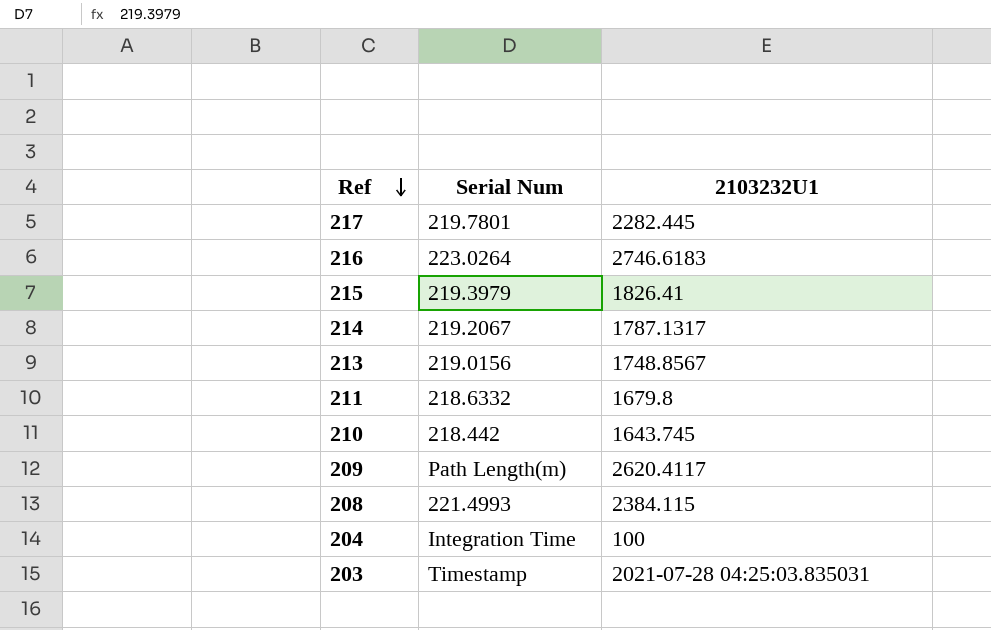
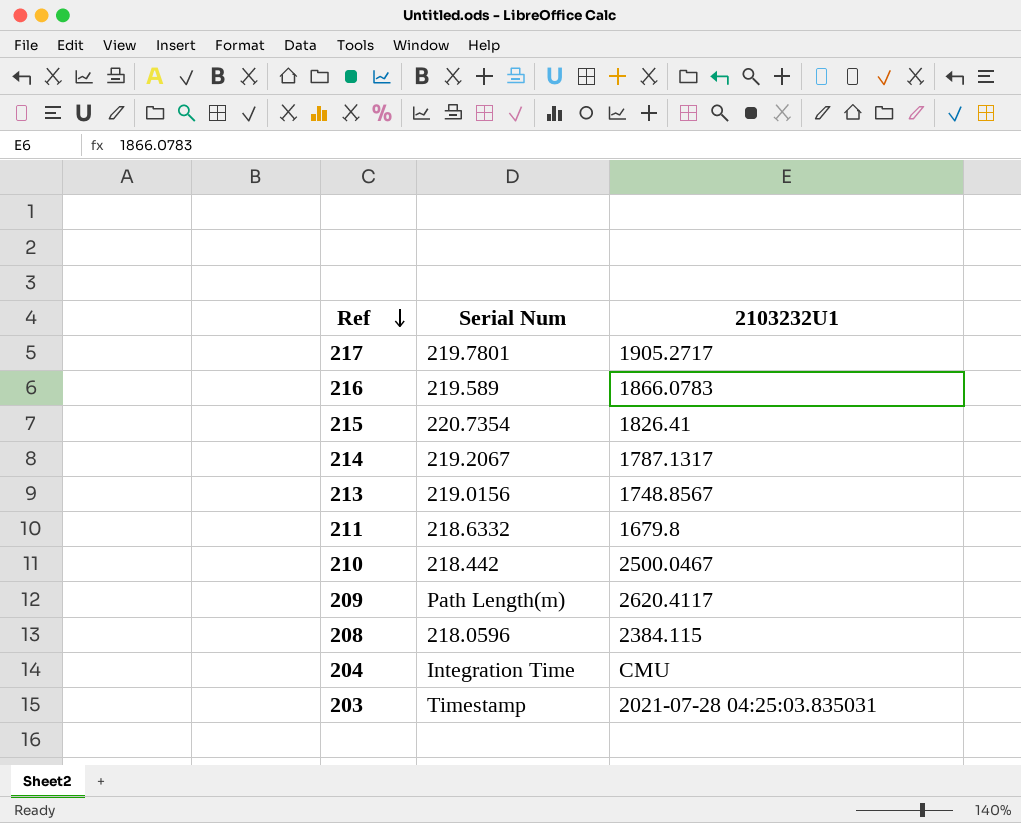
217 | 2103232U1: 2282.445 -> 1905.2717
216 | Serial Num: 223.0264 -> 219.589
216 | 2103232U1: 2746.6183 -> 1866.0783
215 | Serial Num: 219.3979 -> 220.7354
210 | 2103232U1: 1643.745 -> 2500.0467
208 | Serial Num: 221.4993 -> 218.0596
204 | 2103232U1: 100 -> CMU

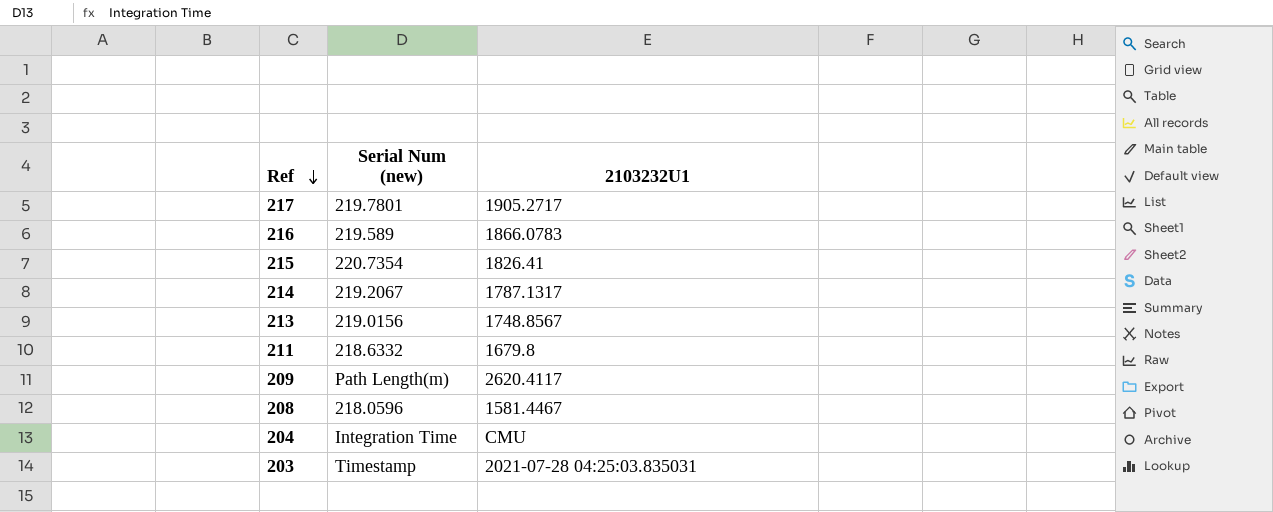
column name: Serial Num -> Serial Num (new)
row 210: 218.442 | 2500.0467 -> none
208 | 2103232U1: 2384.115 -> 1581.4467

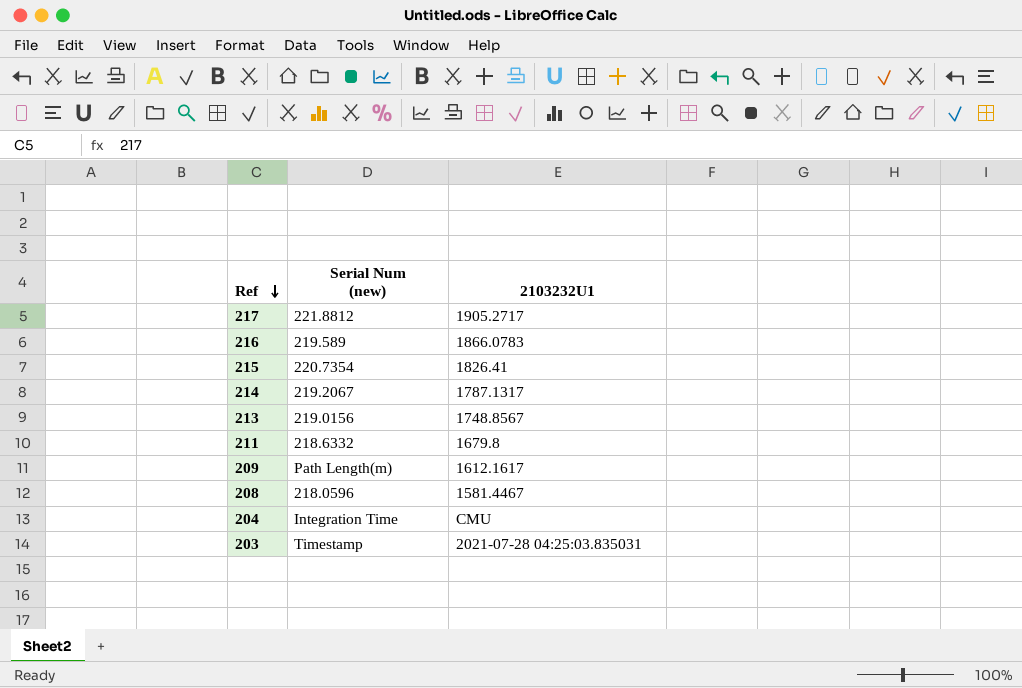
217 | Serial Num (new): 219.7801 -> 221.8812
209 | 2103232U1: 2620.4117 -> 1612.1617

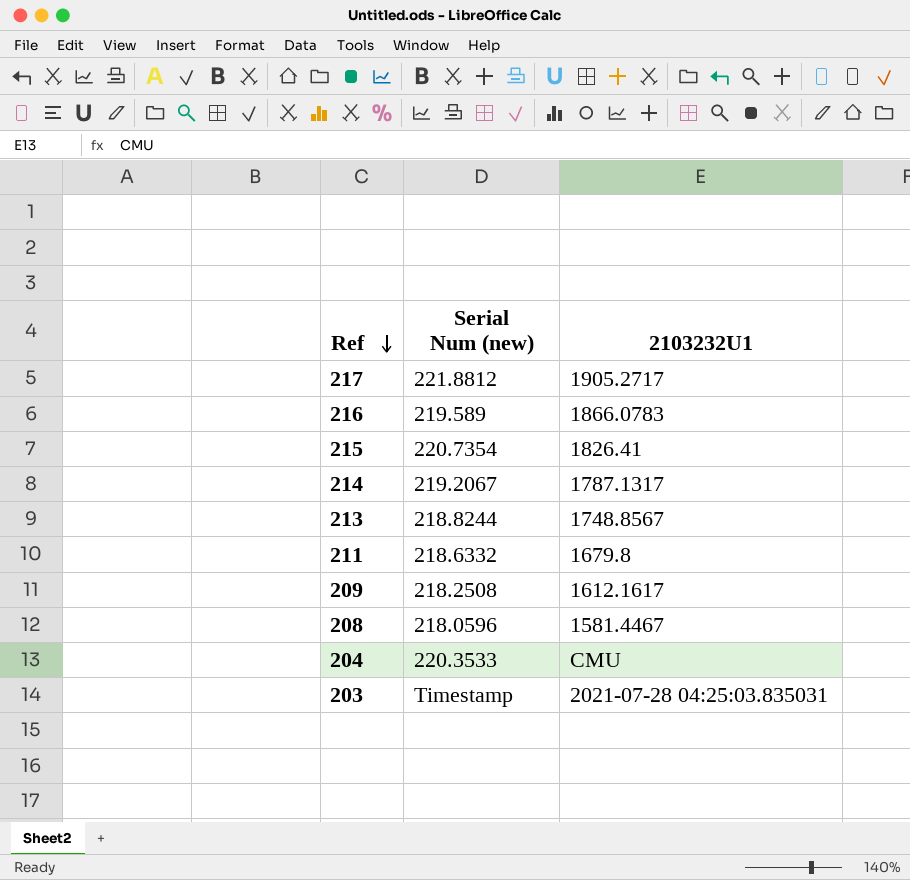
213 | Serial Num (new): 219.0156 -> 218.8244
209 | Serial Num (new): Path Length(m) -> 218.2508
204 | Serial Num (new): Integration Time -> 220.3533

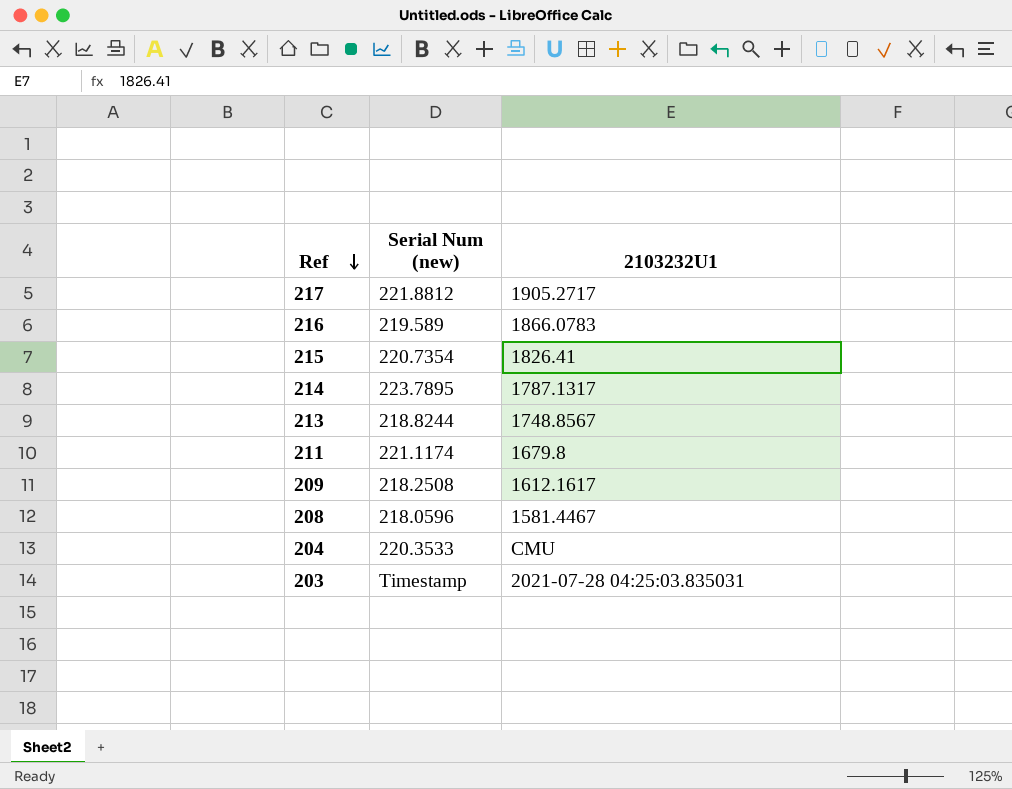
214 | Serial Num (new): 219.2067 -> 223.7895
211 | Serial Num (new): 218.6332 -> 221.1174

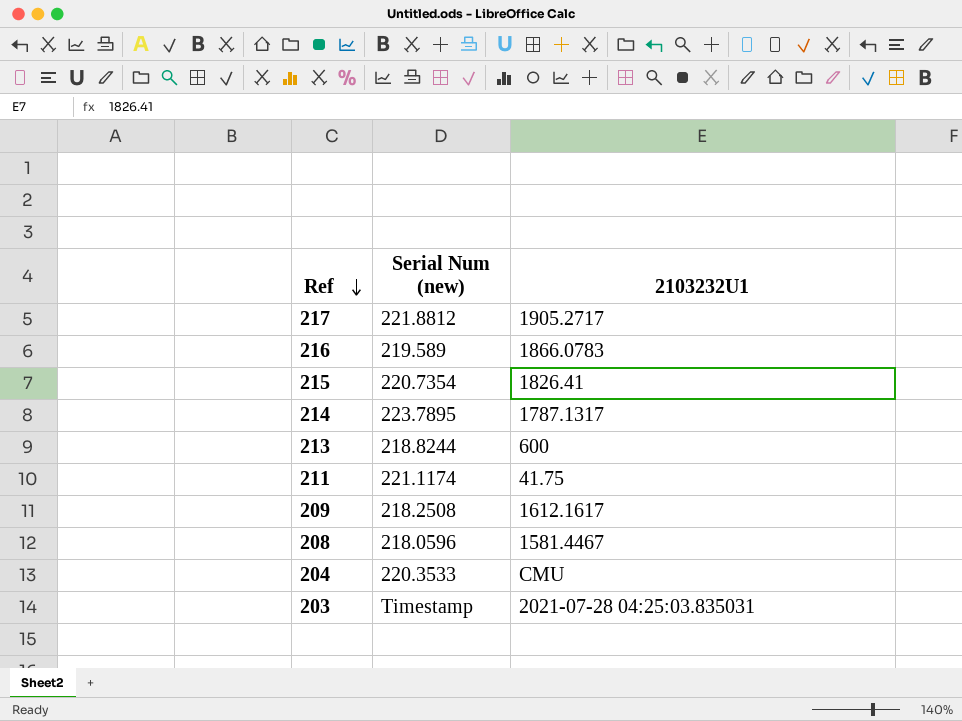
213 | 2103232U1: 1748.8567 -> 600
211 | 2103232U1: 1679.8 -> 41.75

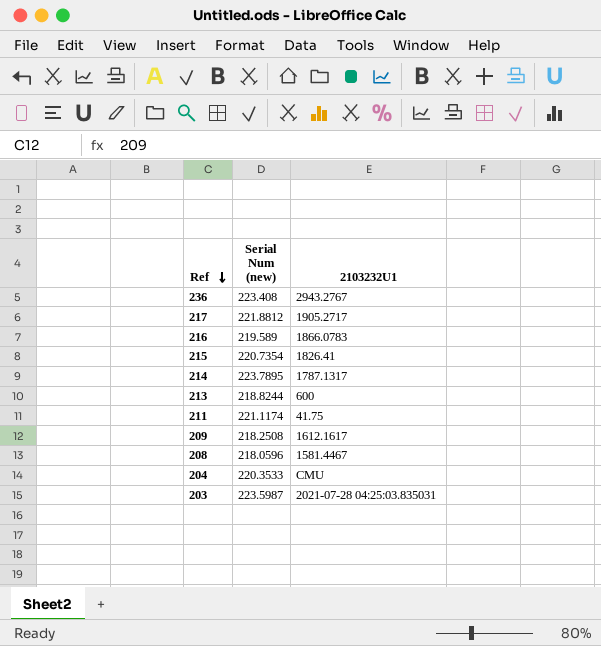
row 236: none -> 223.408 | 2943.2767
203 | Serial Num (new): Timestamp -> 223.5987

